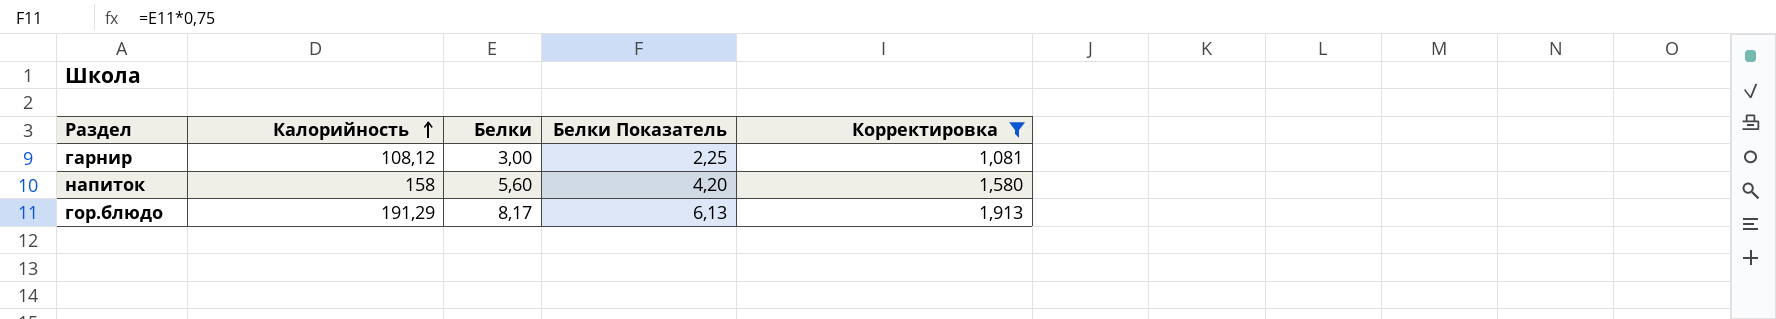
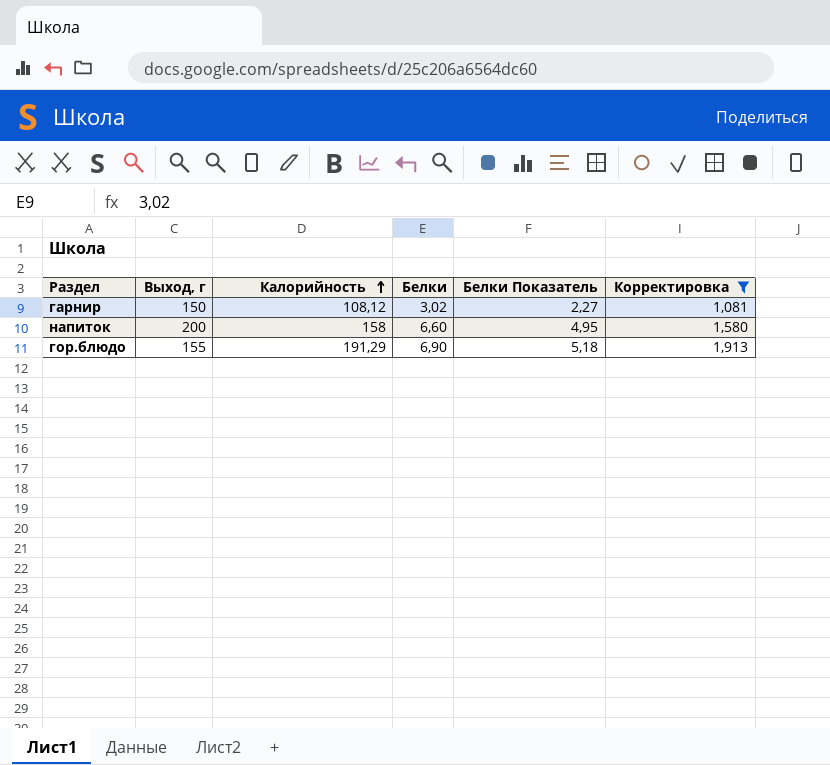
column Выход, г | position: none -> 2
гарнир | Белки: 3,00 -> 3,02
гарнир | Белки Показатель: 2,25 -> 2,27
напиток | Белки: 5,60 -> 6,60
напиток | Белки Показатель: 4,20 -> 4,95
гор.блюдо | Белки: 8,17 -> 6,90
гор.блюдо | Белки Показатель: 6,13 -> 5,18

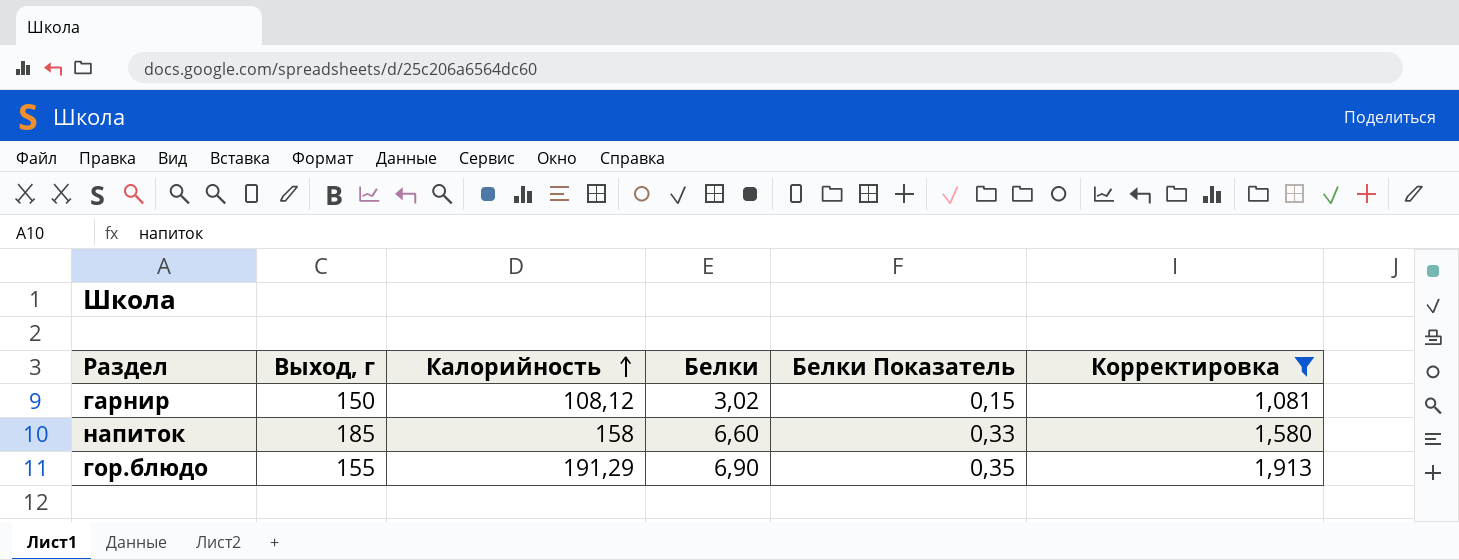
column Белки Показатель | formula: [Белки] * 0,75 -> [Белки] * 0,05
напиток | Выход, г: 200 -> 185

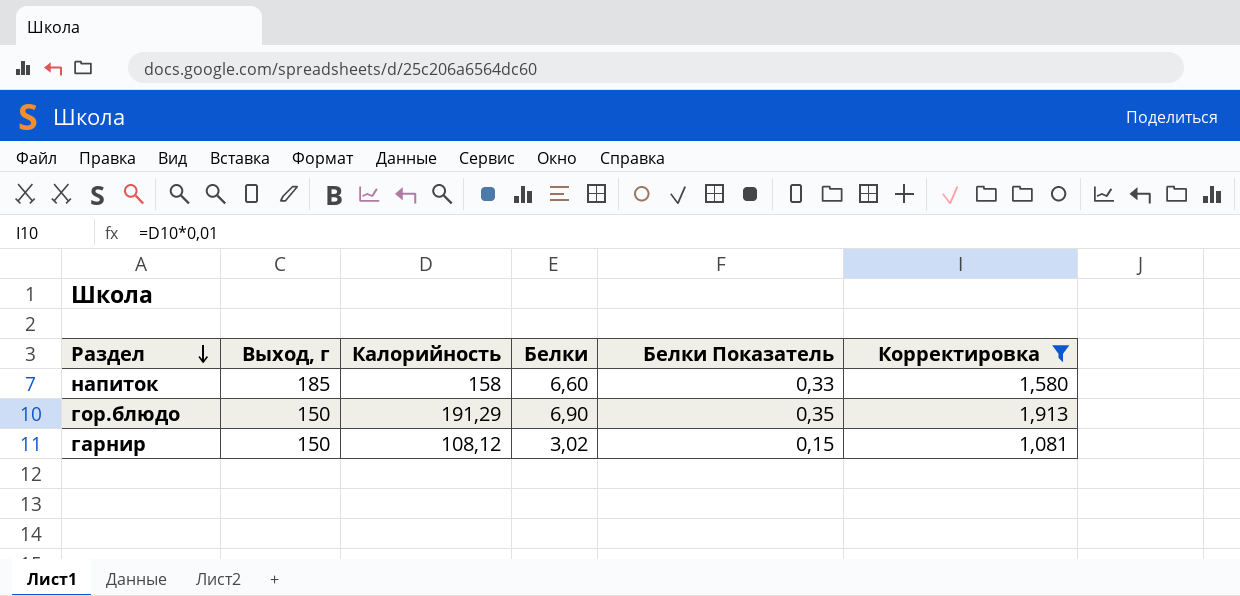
row order: Калорийность ascending -> Раздел descending
гор.блюдо | Выход, г: 155 -> 150

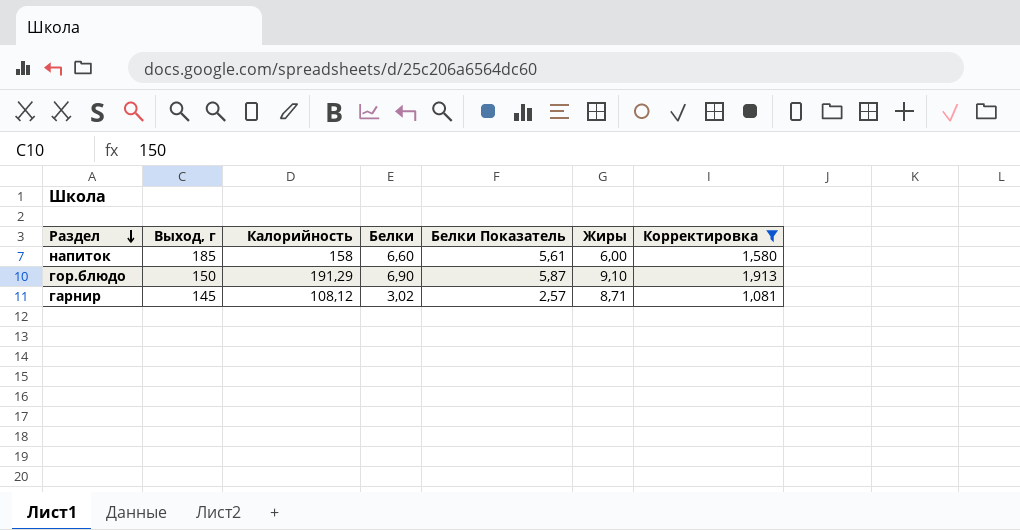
column Белки Показатель | formula: [Белки] * 0,05 -> [Белки] * 0,85
column Жиры | position: none -> 6
гарнир | Выход, г: 150 -> 145

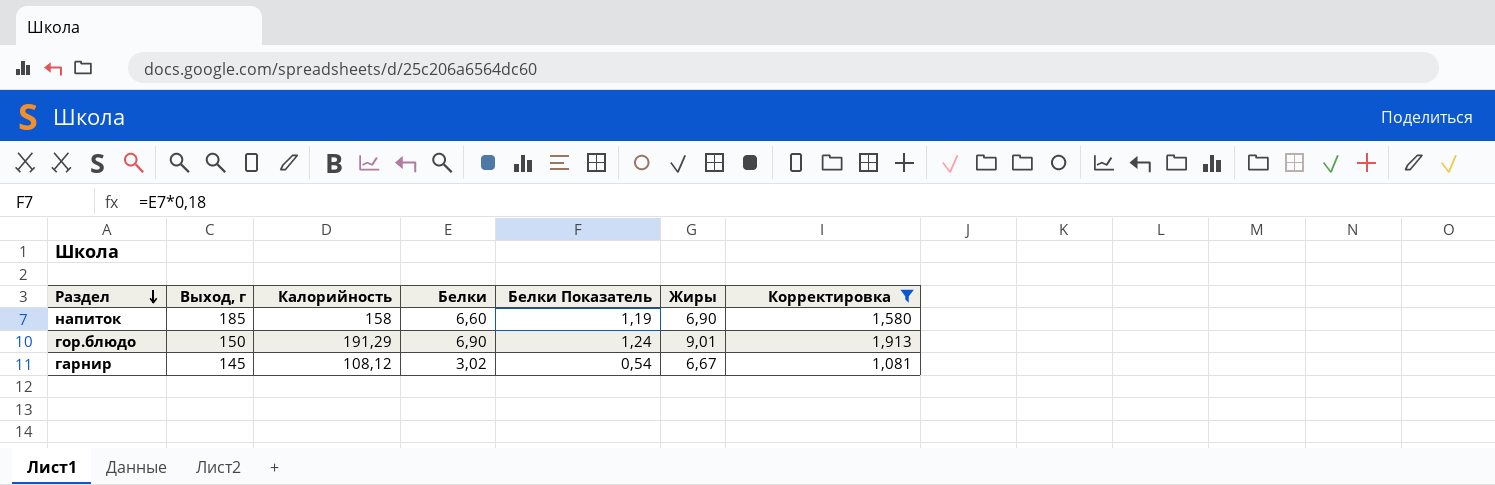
column Белки Показатель | formula: [Белки] * 0,85 -> [Белки] * 0,18
напиток | Жиры: 6,00 -> 6,90
гор.блюдо | Жиры: 9,10 -> 9,01
гарнир | Жиры: 8,71 -> 6,67

